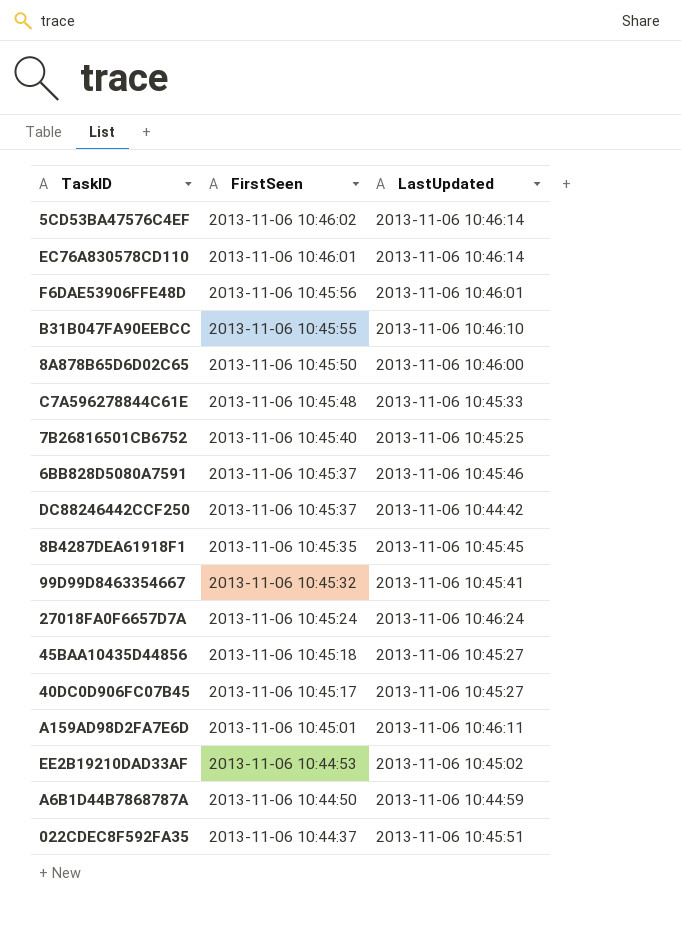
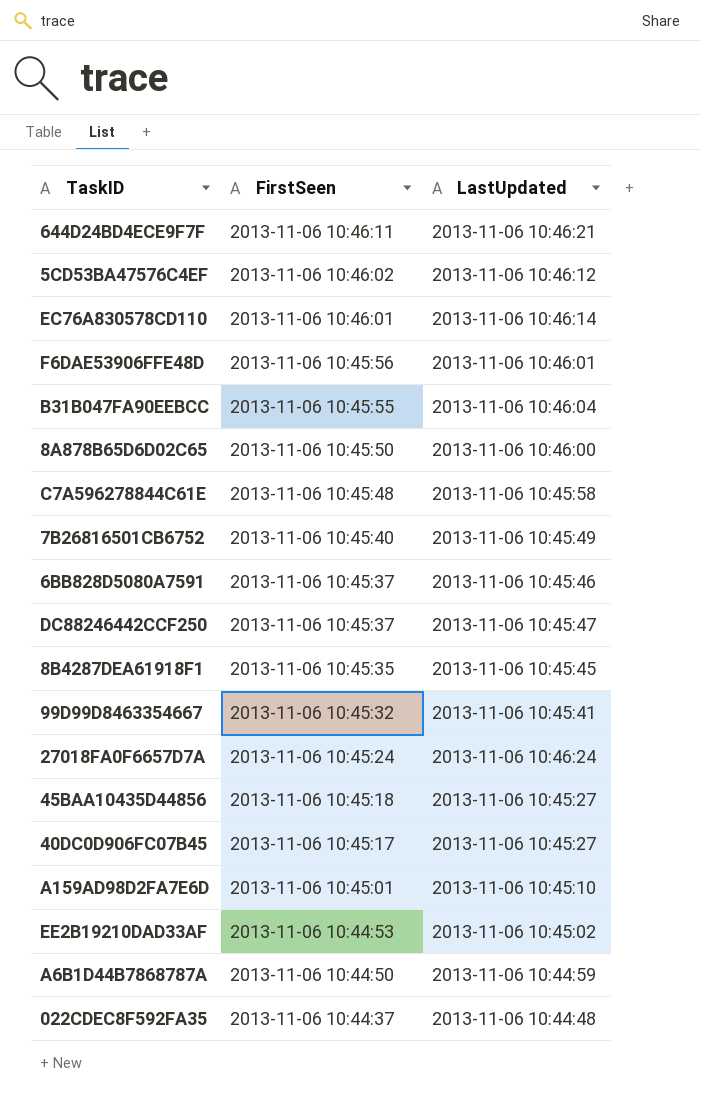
row 644D24BD4ECE9F7F: none -> 2013-11-06 10:46:11 | 2013-11-06 10:46:21
5CD53BA47576C4EF | LastUpdated: 2013-11-06 10:46:14 -> 2013-11-06 10:46:12
B31B047FA90EEBCC | LastUpdated: 2013-11-06 10:46:10 -> 2013-11-06 10:46:04
C7A596278844C61E | LastUpdated: 2013-11-06 10:45:33 -> 2013-11-06 10:45:58
7B26816501CB6752 | LastUpdated: 2013-11-06 10:45:25 -> 2013-11-06 10:45:49
DC88246442CCF250 | LastUpdated: 2013-11-06 10:44:42 -> 2013-11-06 10:45:47
A159AD98D2FA7E6D | LastUpdated: 2013-11-06 10:46:11 -> 2013-11-06 10:45:10
022CDEC8F592FA35 | LastUpdated: 2013-11-06 10:45:51 -> 2013-11-06 10:44:48

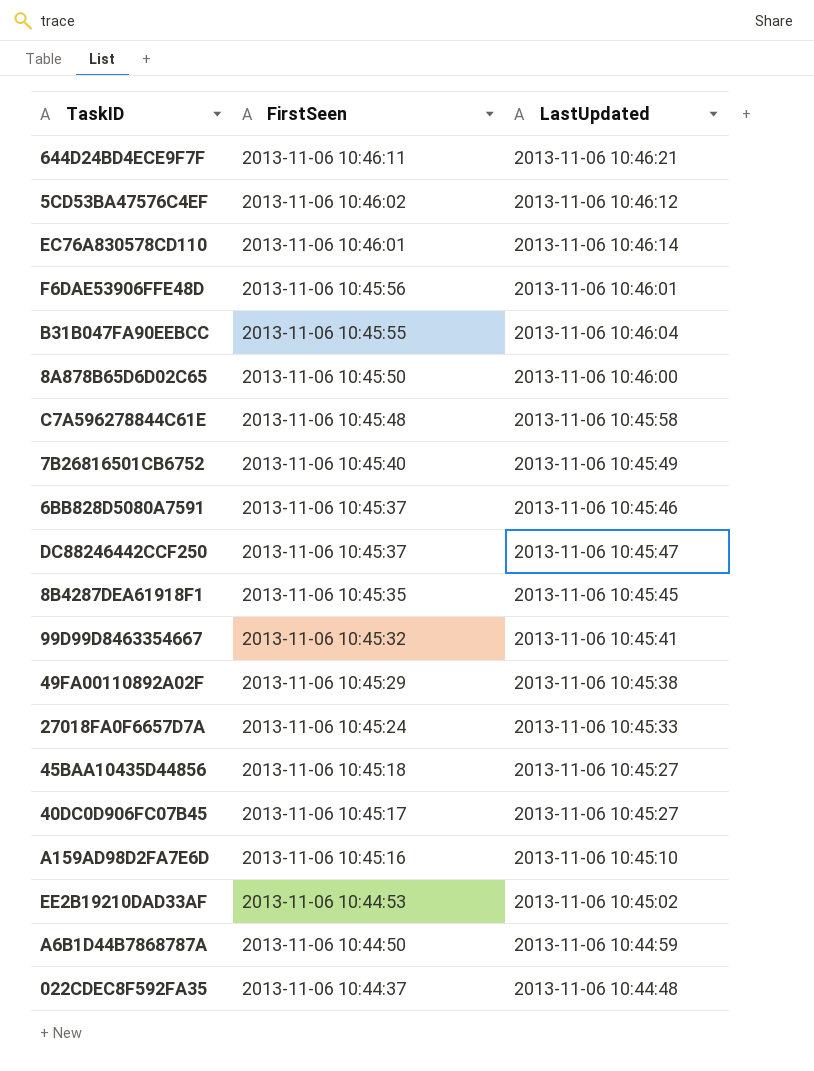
row 49FA00110892A02F: none -> 2013-11-06 10:45:29 | 2013-11-06 10:45:38
27018FA0F6657D7A | LastUpdated: 2013-11-06 10:46:24 -> 2013-11-06 10:45:33
A159AD98D2FA7E6D | FirstSeen: 2013-11-06 10:45:01 -> 2013-11-06 10:45:16

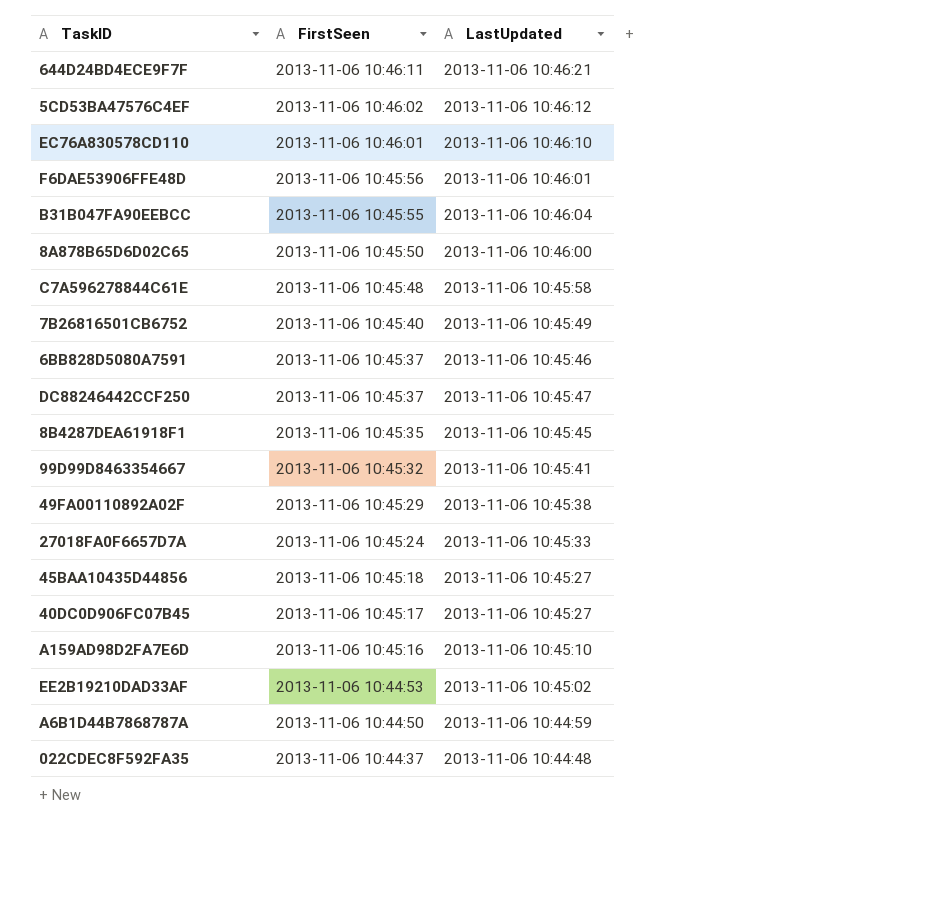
EC76A830578CD110 | LastUpdated: 2013-11-06 10:46:14 -> 2013-11-06 10:46:10

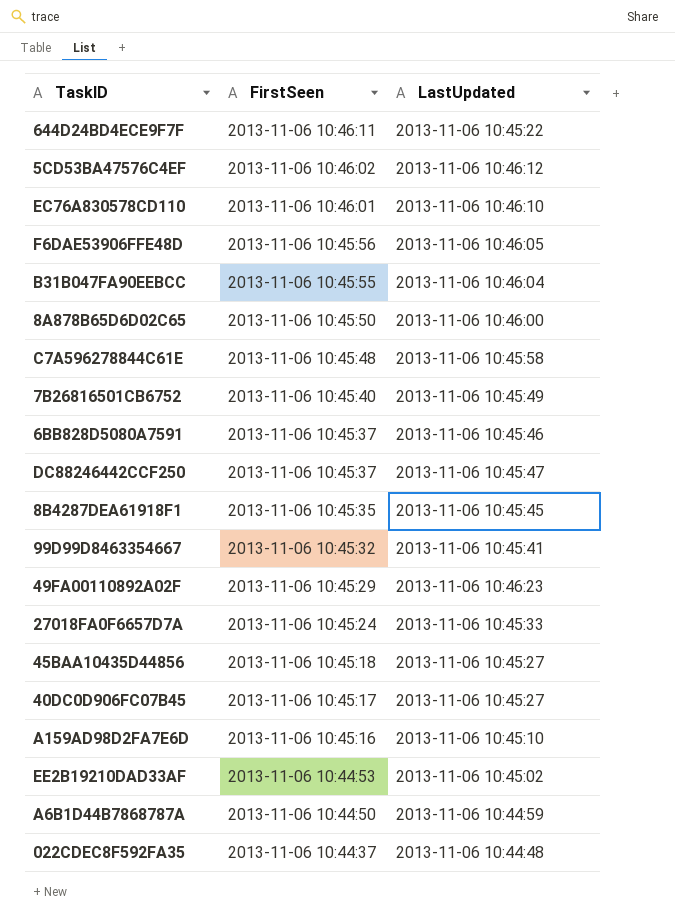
644D24BD4ECE9F7F | LastUpdated: 2013-11-06 10:46:21 -> 2013-11-06 10:45:22
F6DAE53906FFE48D | LastUpdated: 2013-11-06 10:46:01 -> 2013-11-06 10:46:05
49FA00110892A02F | LastUpdated: 2013-11-06 10:45:38 -> 2013-11-06 10:46:23

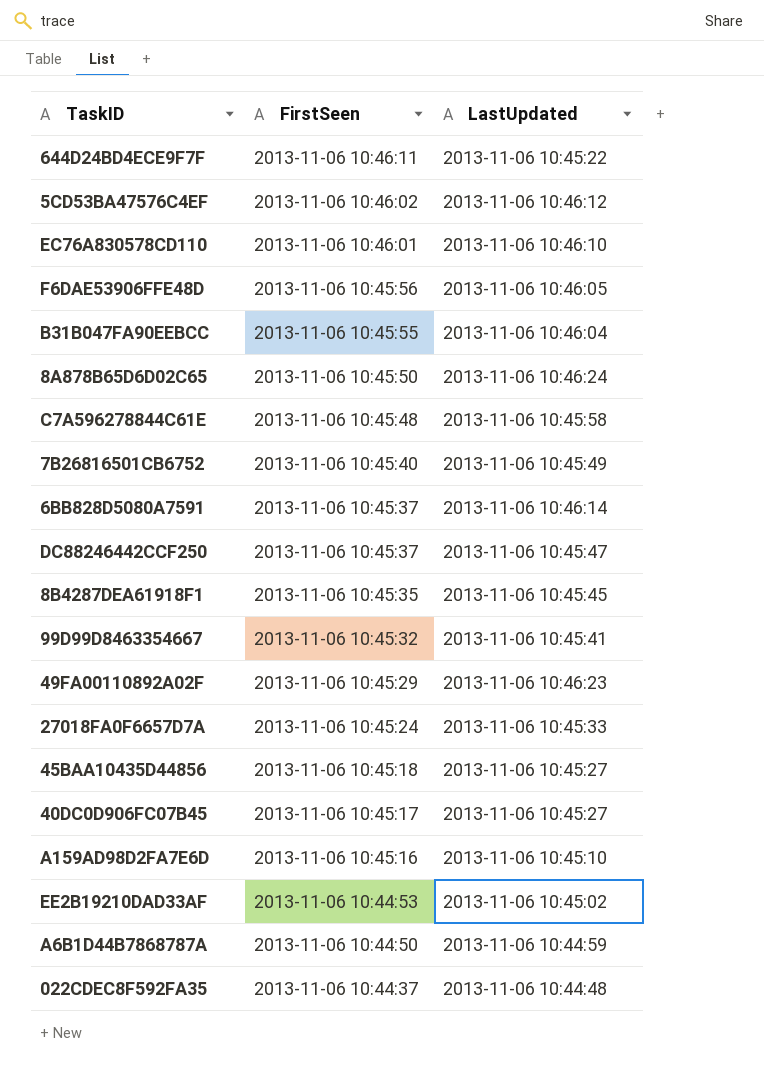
8A878B65D6D02C65 | LastUpdated: 2013-11-06 10:46:00 -> 2013-11-06 10:46:24
6BB828D5080A7591 | LastUpdated: 2013-11-06 10:45:46 -> 2013-11-06 10:46:14

